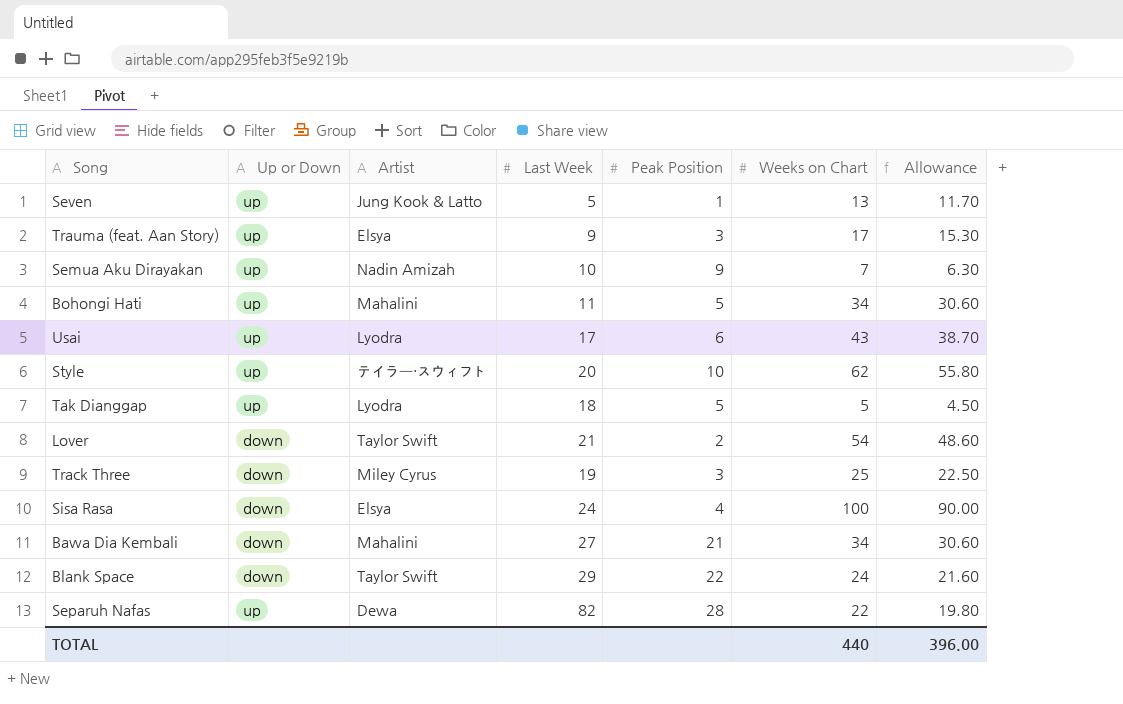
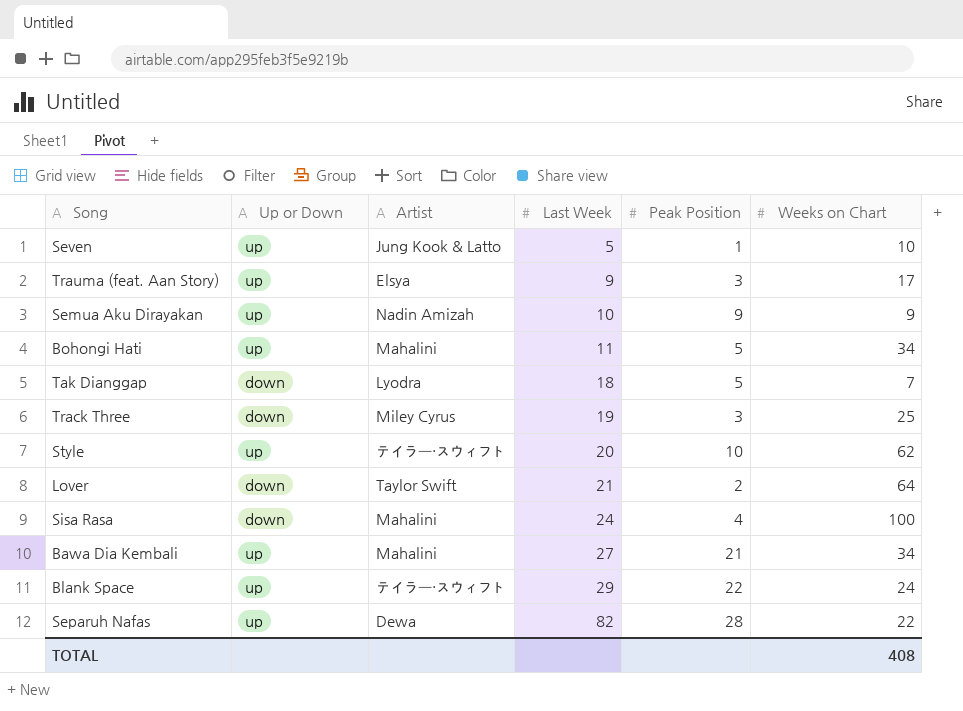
row order: none -> Last Week ascending
column Allowance | formula: [Weeks on Chart] * 0.9 -> none
row Usai: up | Lyodra | 17 | 6 | 43 | 38.70 -> none
Seven | Weeks on Chart: 13 -> 10
Semua Aku Dirayakan | Weeks on Chart: 7 -> 9
Tak Dianggap | Up or Down: up -> down
Tak Dianggap | Weeks on Chart: 5 -> 7
Lover | Weeks on Chart: 54 -> 64
Sisa Rasa | Artist: Elsya -> Mahalini
Bawa Dia Kembali | Up or Down: down -> up
Blank Space | Up or Down: down -> up
Blank Space | Artist: Taylor Swift -> テイラー・スウィフト
TOTAL | Weeks on Chart: 440 -> 408

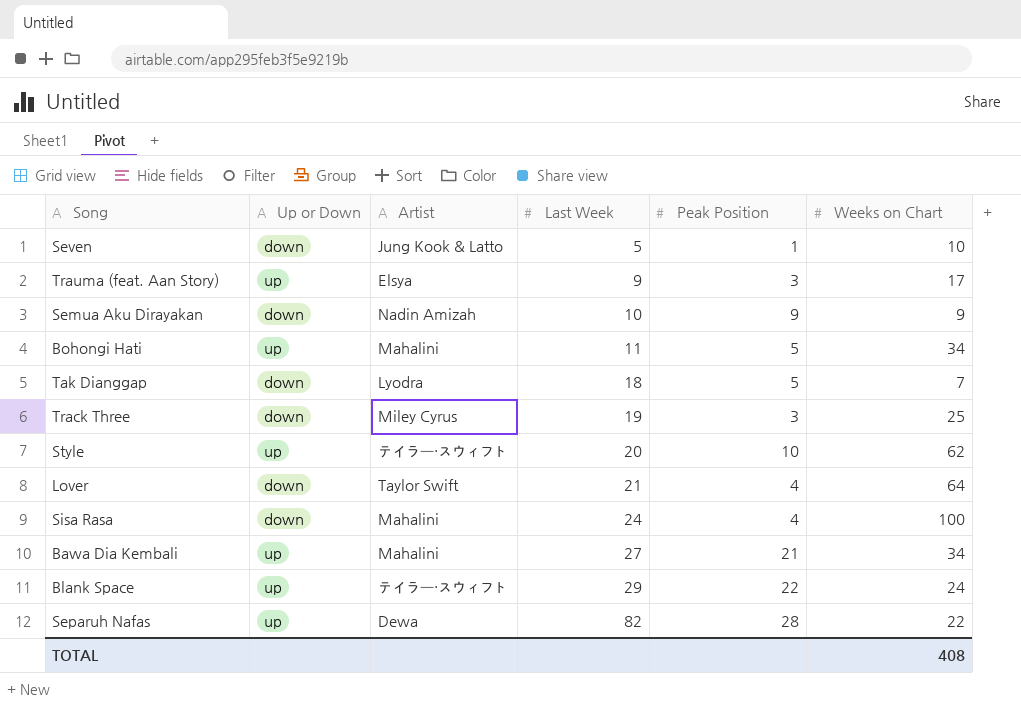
Seven | Up or Down: up -> down
Semua Aku Dirayakan | Up or Down: up -> down
Lover | Peak Position: 2 -> 4

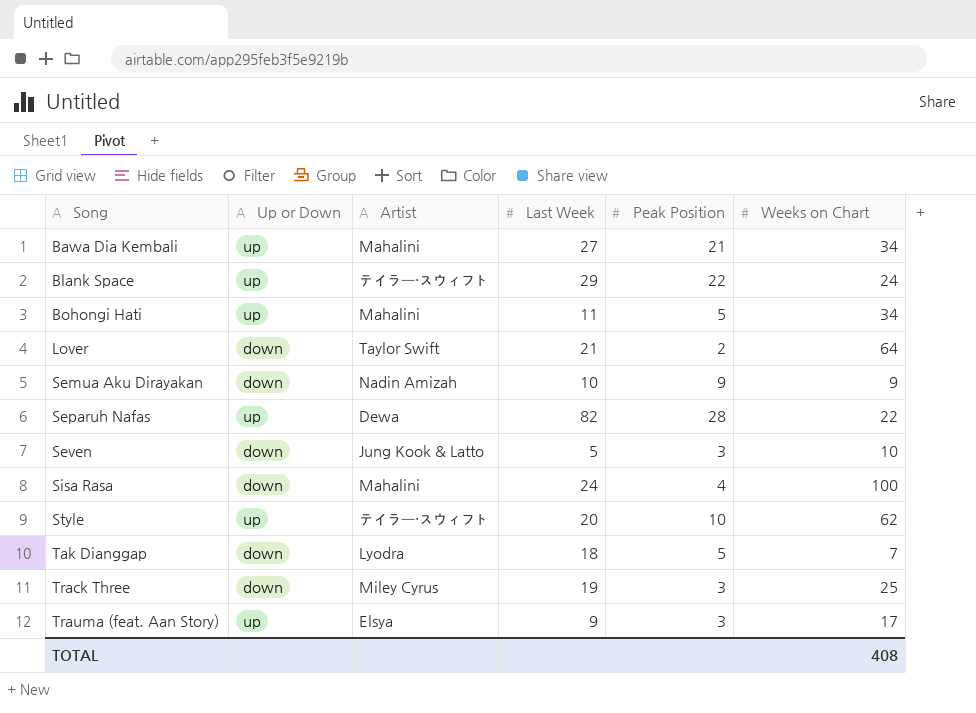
row order: Last Week ascending -> Song ascending
Lover | Peak Position: 4 -> 2
Seven | Peak Position: 1 -> 3

